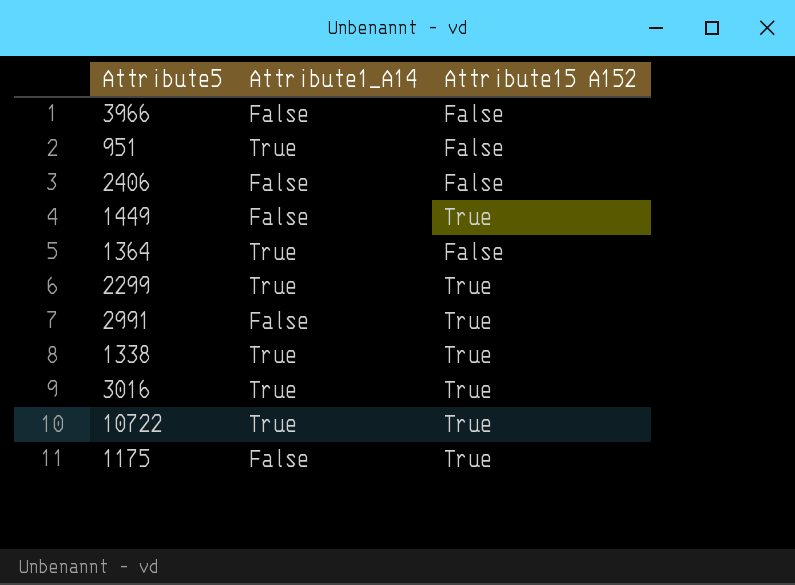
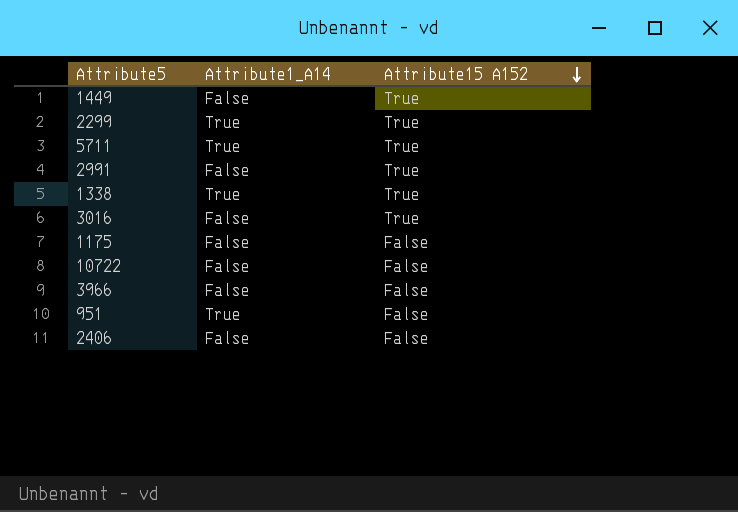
row order: none -> Attribute15 A152 descending
row 1364: True | False -> none
row 5711: none -> True | True
3016 | Attribute1_A14: True -> False
1175 | Attribute15 A152: True -> False
10722 | Attribute1_A14: True -> False
10722 | Attribute15 A152: True -> False

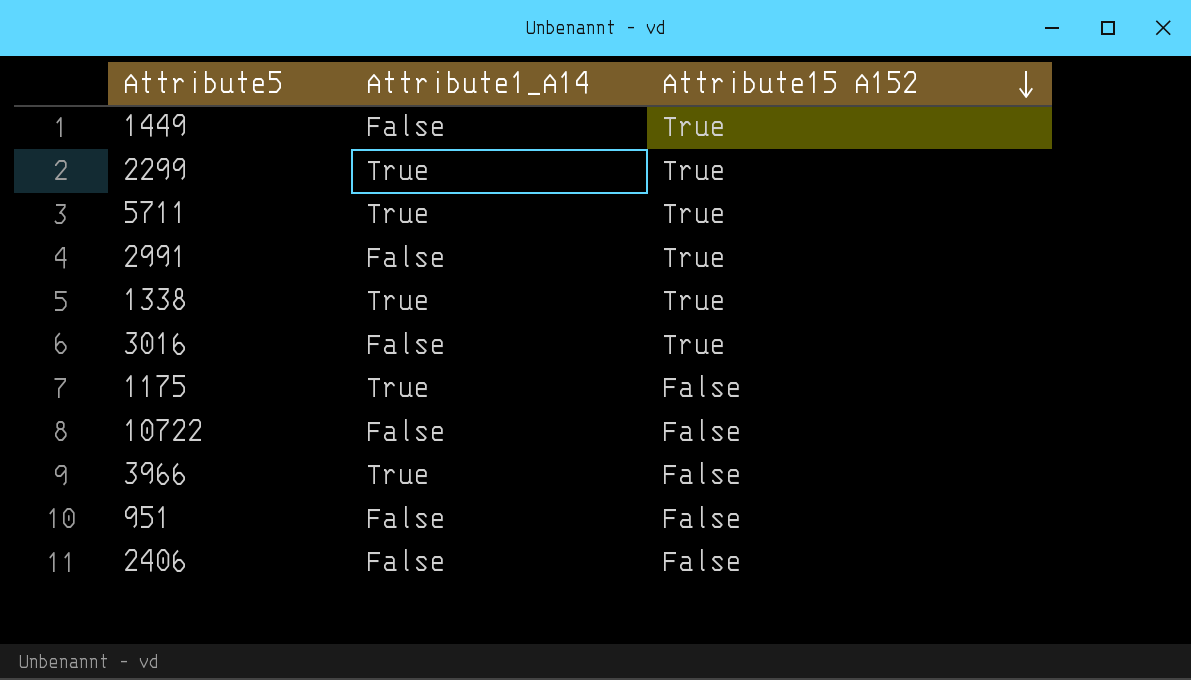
1175 | Attribute1_A14: False -> True
3966 | Attribute1_A14: False -> True
951 | Attribute1_A14: True -> False

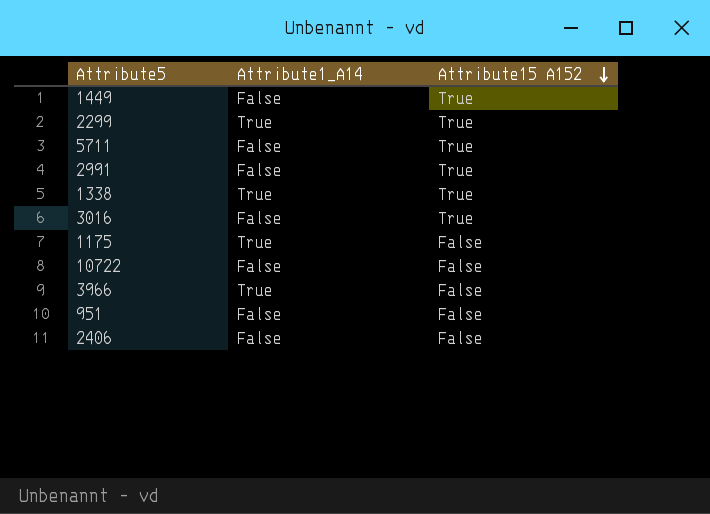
5711 | Attribute1_A14: True -> False

